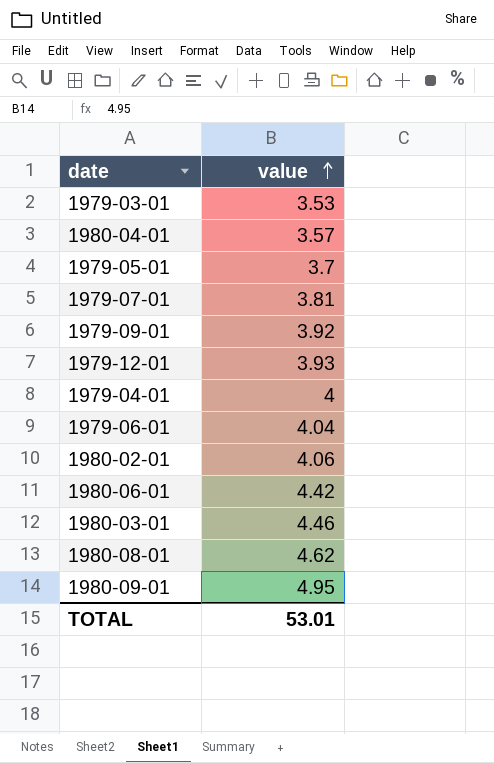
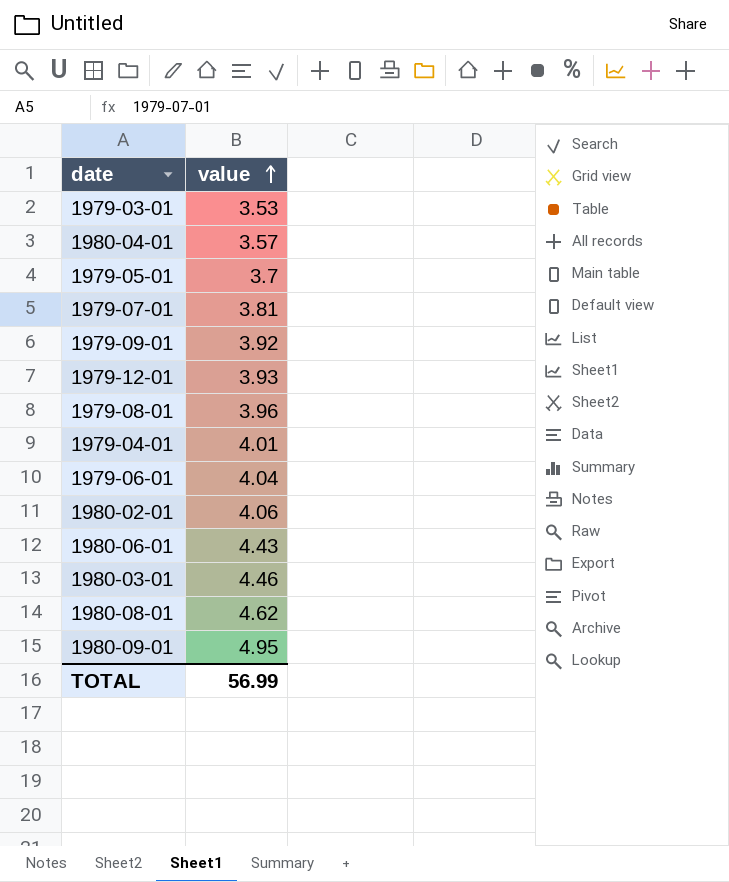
row 1979-08-01: none -> 3.96
1979-04-01 | value: 4 -> 4.01
1980-06-01 | value: 4.42 -> 4.43
TOTAL | value: 53.01 -> 56.99

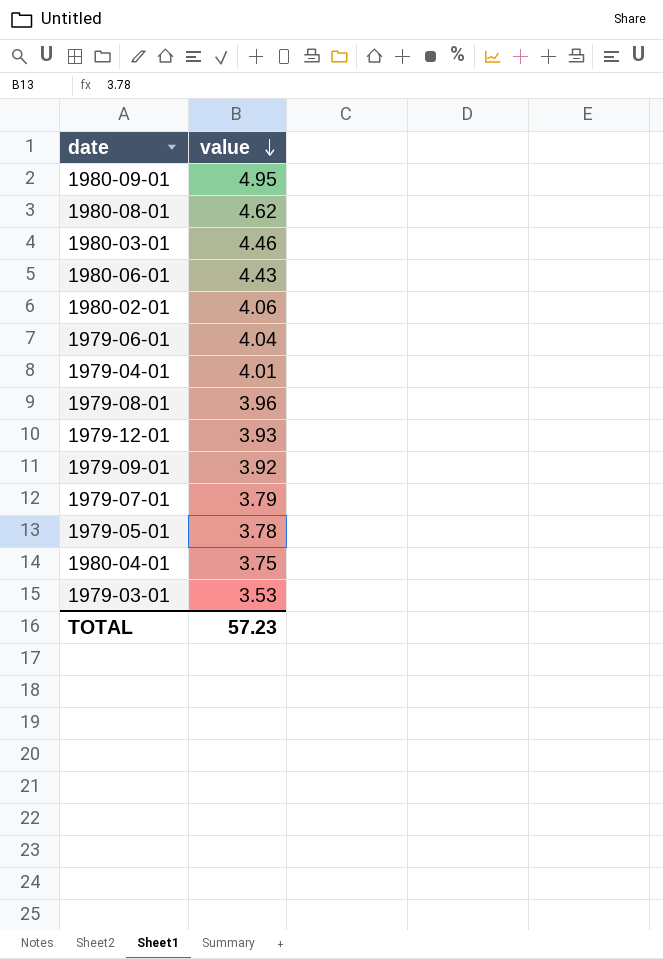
row order: value ascending -> value descending
1979-07-01 | value: 3.81 -> 3.79
1979-05-01 | value: 3.7 -> 3.78
1980-04-01 | value: 3.57 -> 3.75
TOTAL | value: 56.99 -> 57.23

